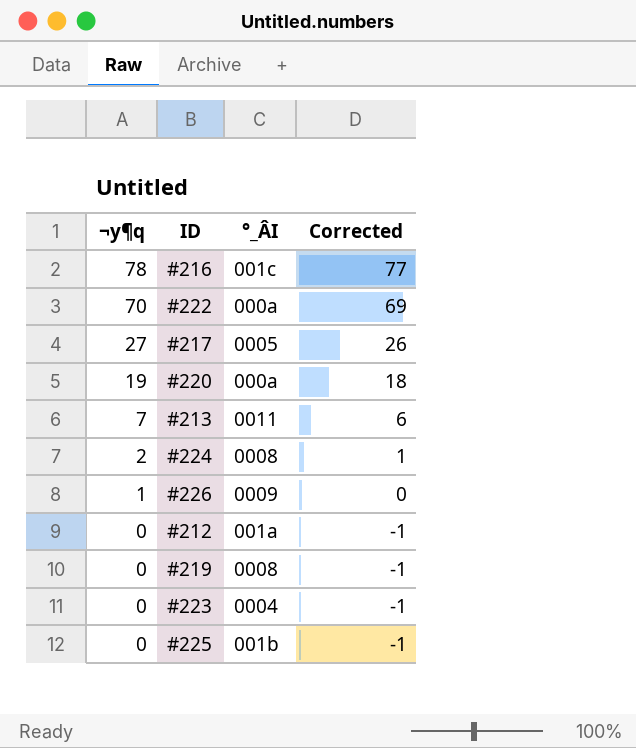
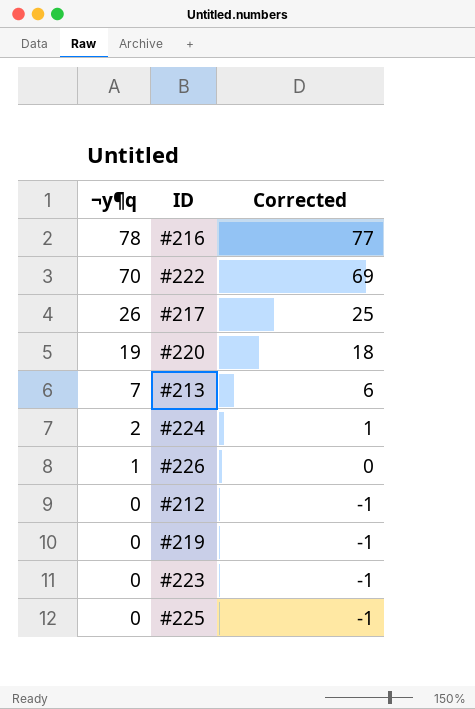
column °_ÂI | position: 3 -> none
#217 | ¬y¶q: 27 -> 26
#217 | Corrected: 26 -> 25

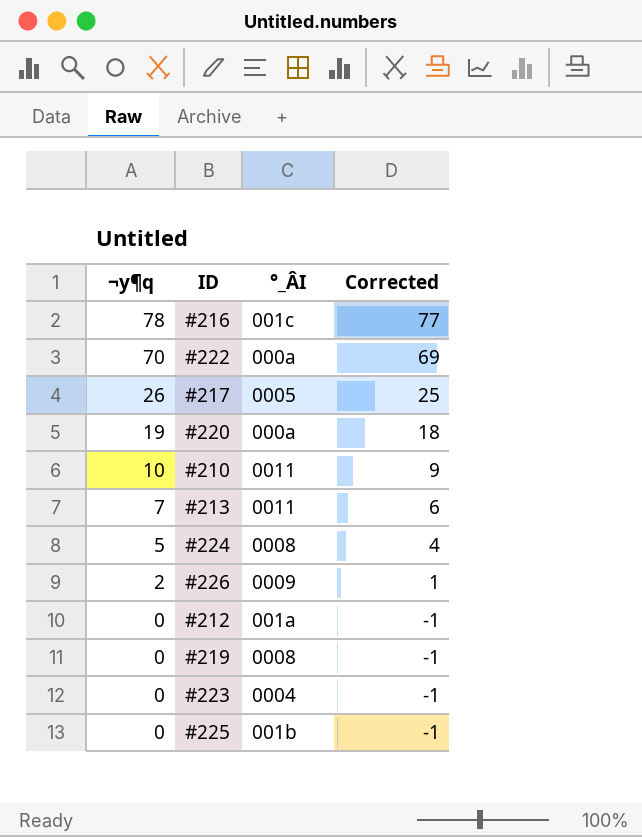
column °_ÂI | position: none -> 3
row #210: none -> 10 | 0011 | 9
#224 | ¬y¶q: 2 -> 5
#224 | Corrected: 1 -> 4
#226 | ¬y¶q: 1 -> 2
#226 | Corrected: 0 -> 1

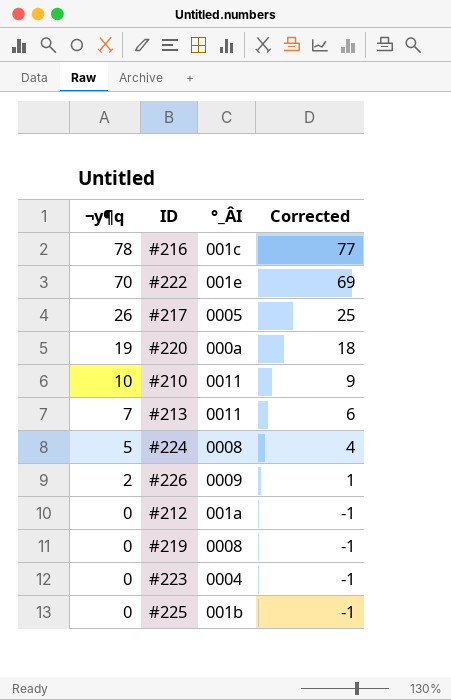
#222 | °_ÂI: 000a -> 001e

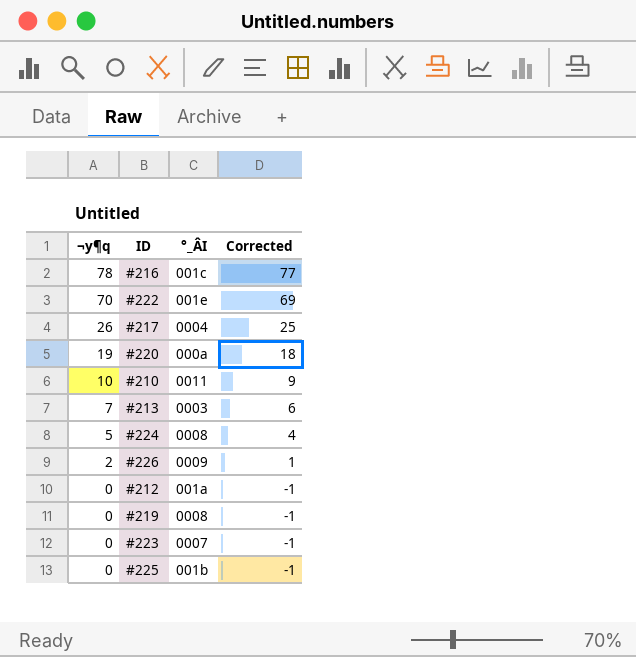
#217 | °_ÂI: 0005 -> 0004
#213 | °_ÂI: 0011 -> 0003
#223 | °_ÂI: 0004 -> 0007

